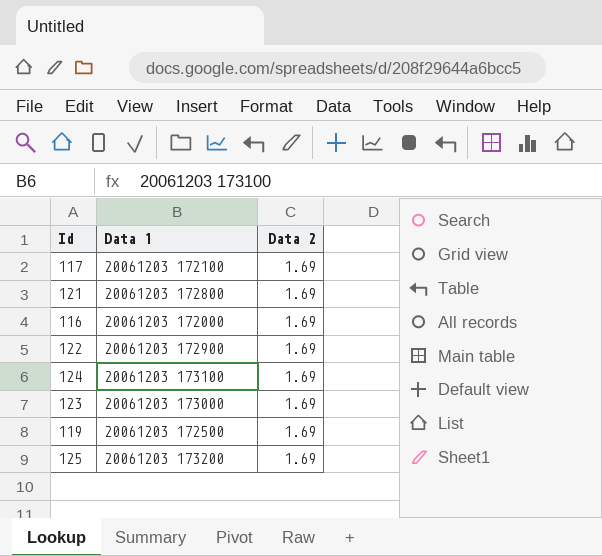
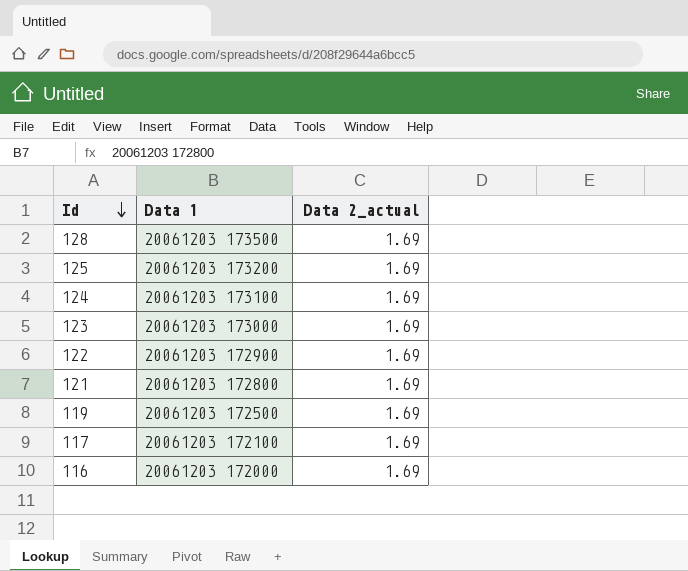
row order: none -> Id descending
column name: Data 2 -> Data 2_actual
row 128: none -> 20061203 173500 | 1.69

